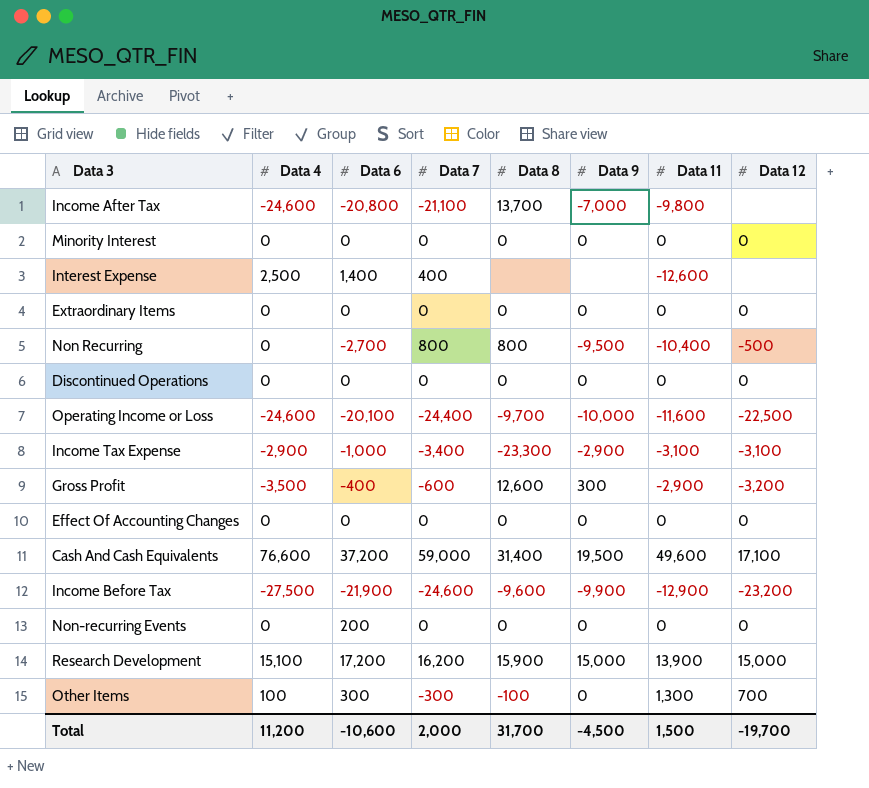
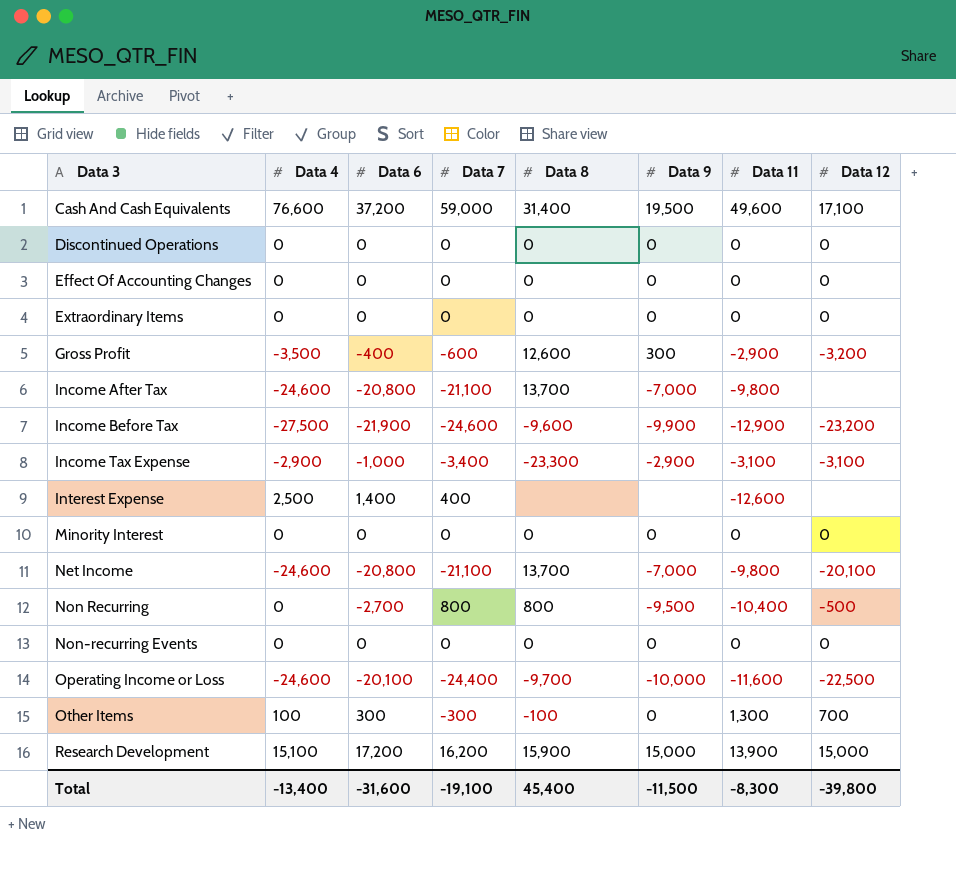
row order: none -> Data 3 ascending
row Net Income: none -> -24,600 | -20,800 | -21,100 | 13,700 | -7,000 | -9,800 | -20,100
Non-recurring Events | Data 6: 200 -> 0
Total | Data 4: 11,200 -> -13,400
Total | Data 6: -10,600 -> -31,600
Total | Data 7: 2,000 -> -19,100
Total | Data 8: 31,700 -> 45,400
Total | Data 9: -4,500 -> -11,500
Total | Data 11: 1,500 -> -8,300
Total | Data 12: -19,700 -> -39,800

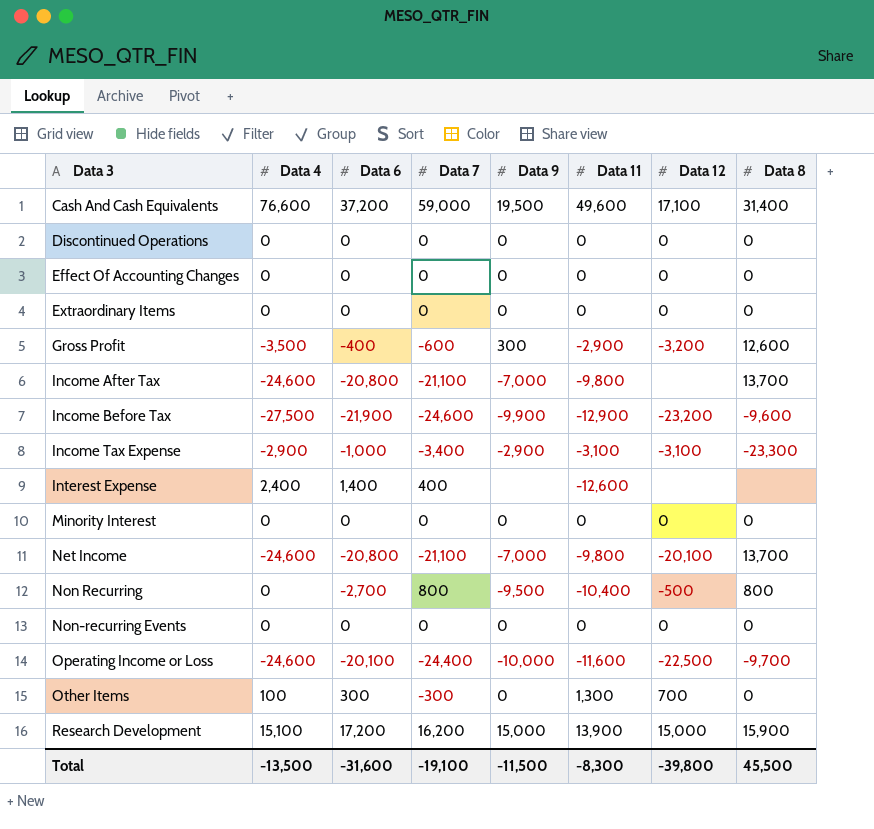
column Data 8 | position: 5 -> 8
Interest Expense | Data 4: 2,500 -> 2,400
Other Items | Data 8: -100 -> 0
Total | Data 4: -13,400 -> -13,500
Total | Data 8: 45,400 -> 45,500

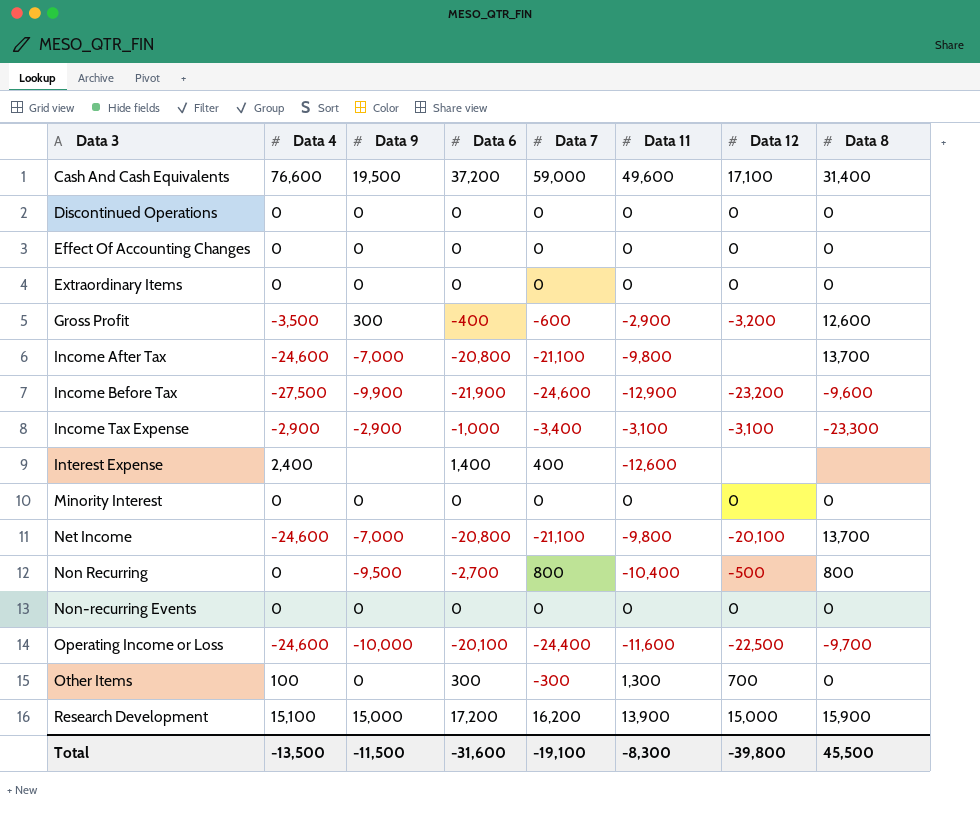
column Data 9 | position: 5 -> 3

